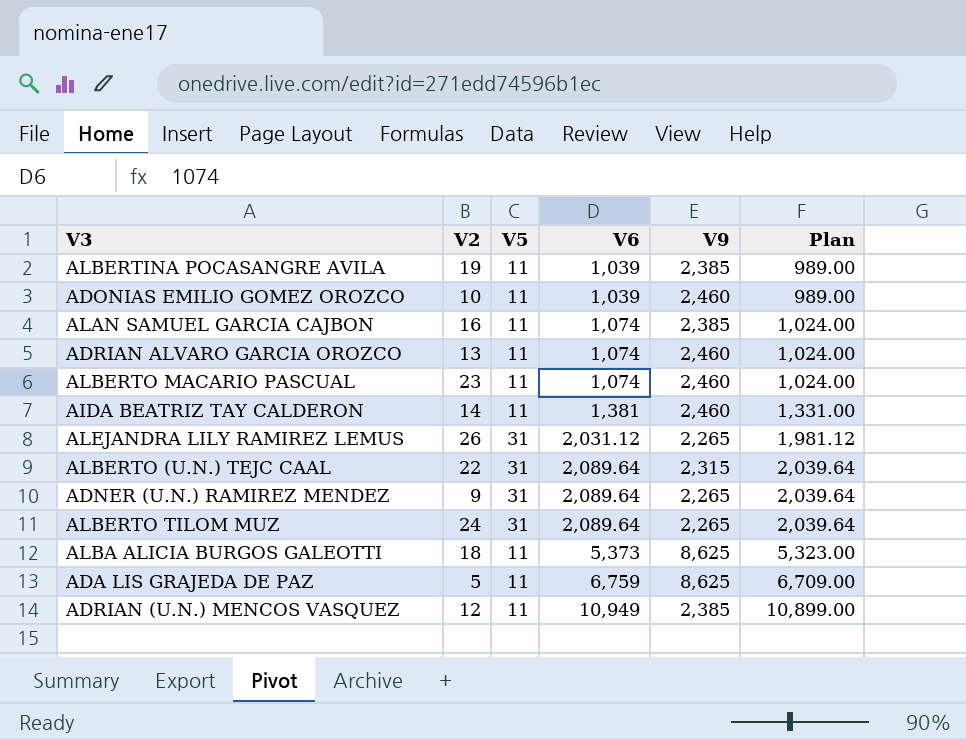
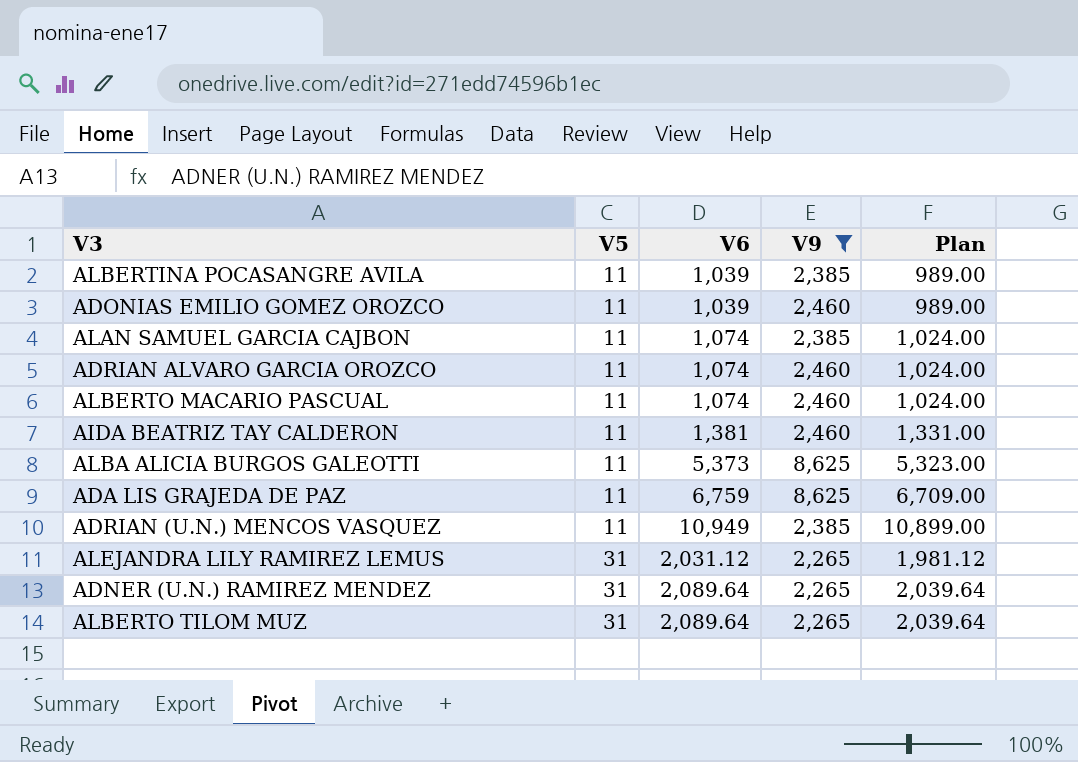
filter: none -> V9 != 2,315
row order: V6 ascending -> V5 ascending
column V2 | position: 2 -> none

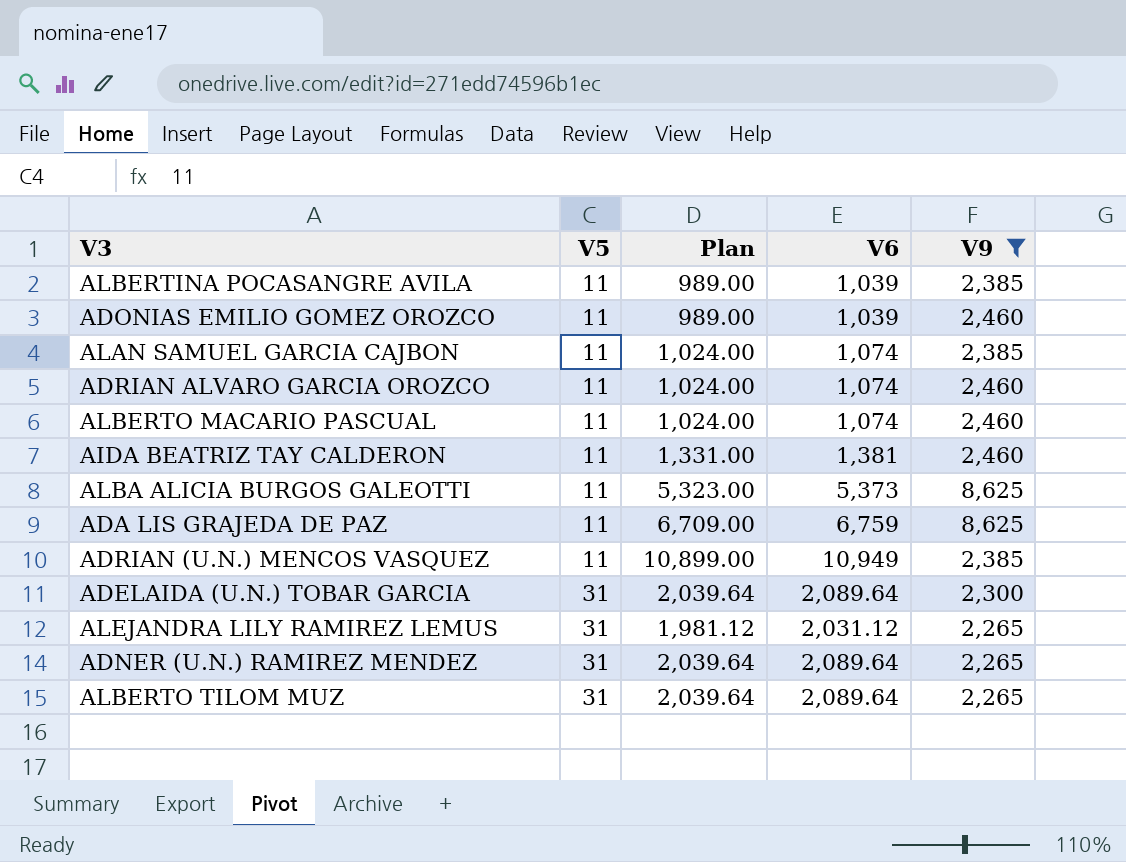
column Plan | position: 5 -> 3
row ADELAIDA (U.N.) TOBAR GARCIA: none -> 31 | 2,039.64 | 2,089.64 | 2,300

